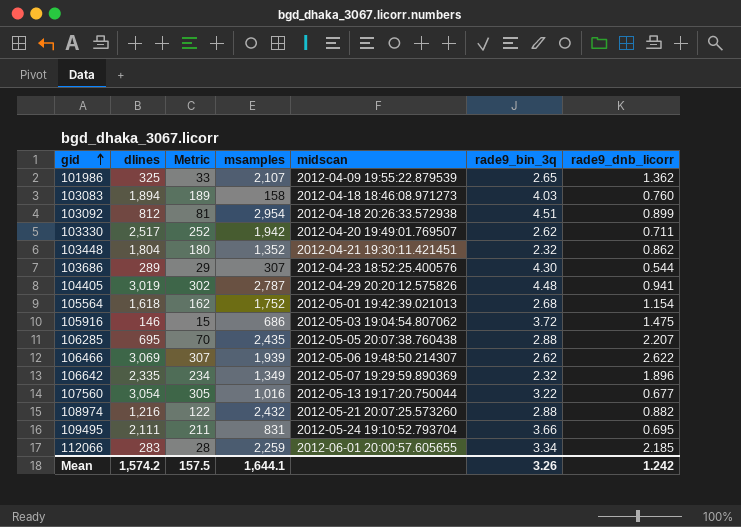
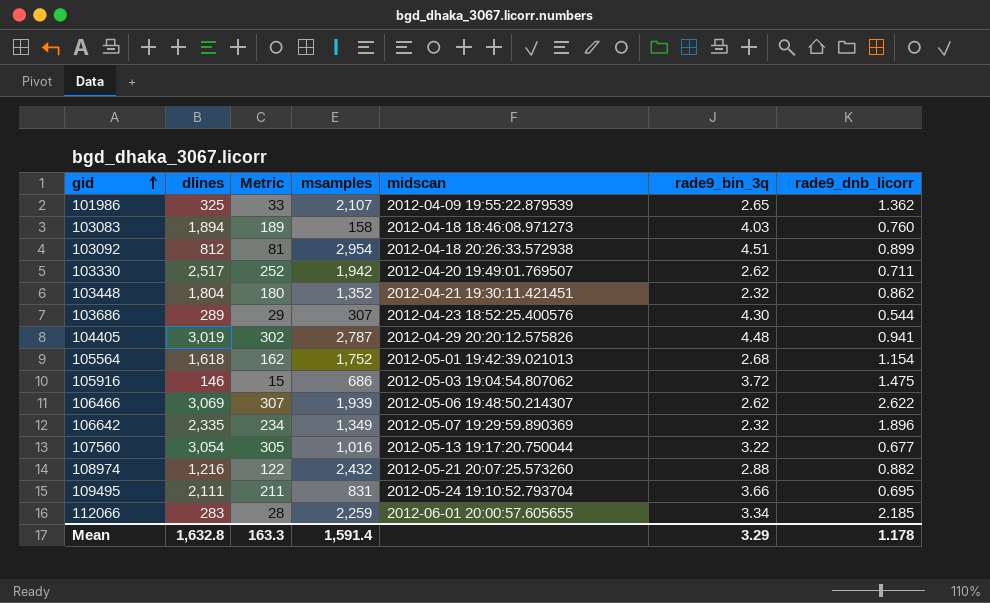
row 106285: 695 | 70 | 2,435 | 2012-05-05 20:07:38.760438 | 2.88 | 2.207 -> none
Mean | dlines: 1,574.2 -> 1,632.8
Mean | Metric: 157.5 -> 163.3
Mean | msamples: 1,644.1 -> 1,591.4
Mean | rade9_bin_3q: 3.26 -> 3.29
Mean | rade9_dnb_licorr: 1.242 -> 1.178

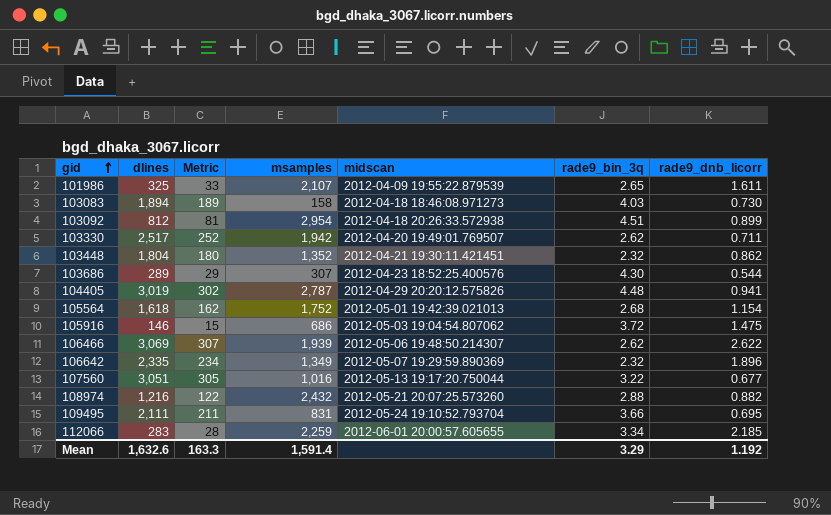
101986 | rade9_dnb_licorr: 1.362 -> 1.611
103083 | rade9_dnb_licorr: 0.760 -> 0.730
107560 | dlines: 3,054 -> 3,051
Mean | dlines: 1,632.8 -> 1,632.6
Mean | rade9_dnb_licorr: 1.178 -> 1.192

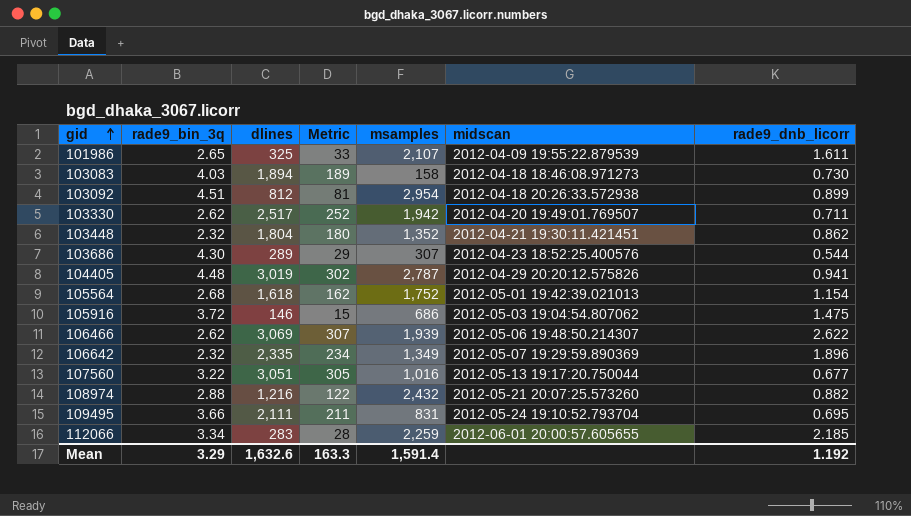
column rade9_bin_3q | position: 6 -> 2

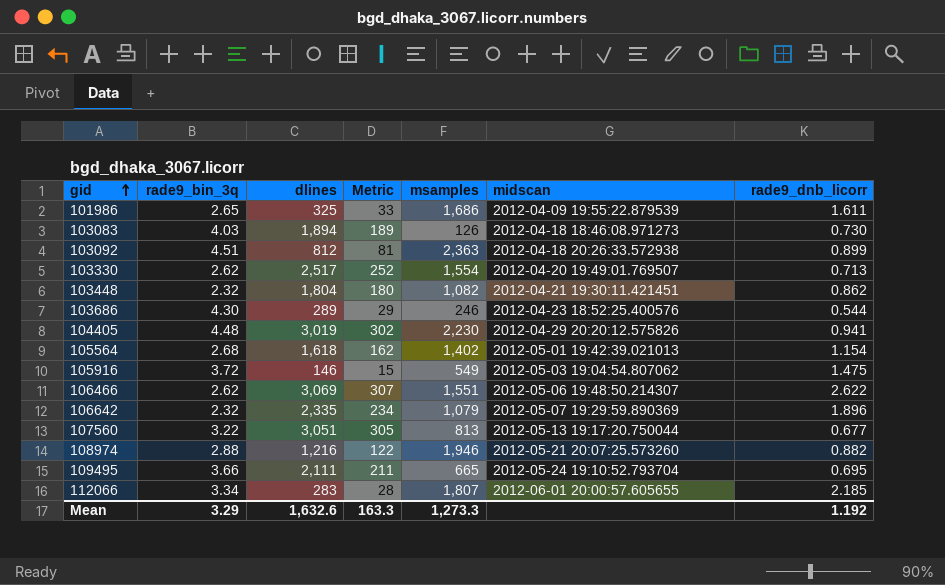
101986 | msamples: 2,107 -> 1,686
103083 | msamples: 158 -> 126
103092 | msamples: 2,954 -> 2,363
103330 | msamples: 1,942 -> 1,554
103330 | rade9_dnb_licorr: 0.711 -> 0.713
103448 | msamples: 1,352 -> 1,082
103686 | msamples: 307 -> 246
104405 | msamples: 2,787 -> 2,230
105564 | msamples: 1,752 -> 1,402
105916 | msamples: 686 -> 549
106466 | msamples: 1,939 -> 1,551
106642 | msamples: 1,349 -> 1,079
107560 | msamples: 1,016 -> 813
108974 | msamples: 2,432 -> 1,946
109495 | msamples: 831 -> 665
112066 | msamples: 2,259 -> 1,807
Mean | msamples: 1,591.4 -> 1,273.3

